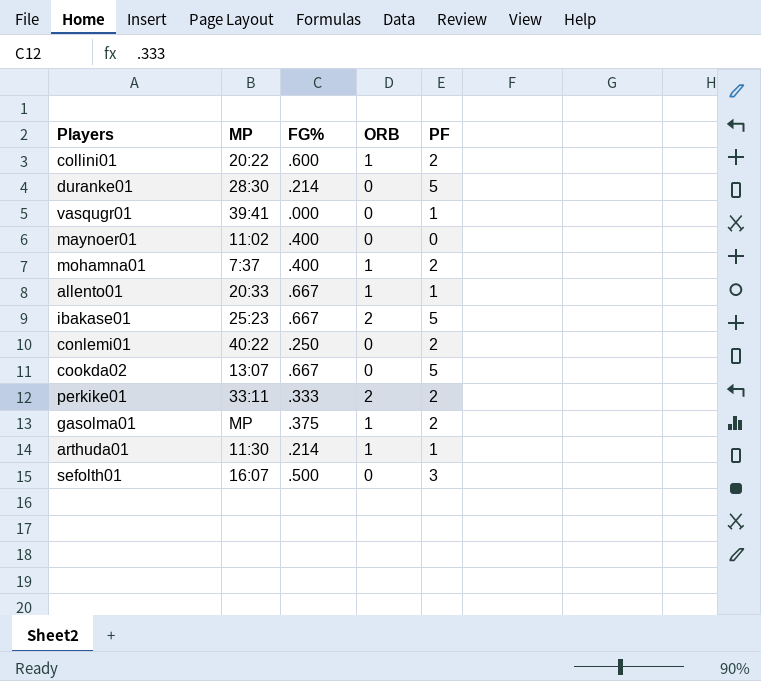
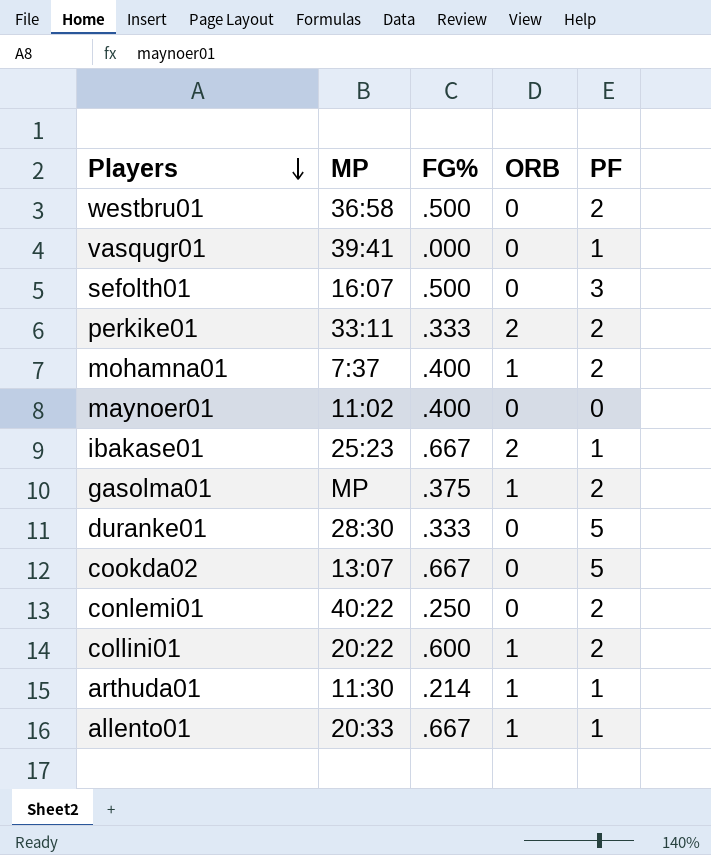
row order: none -> Players descending
row westbru01: none -> 36:58 | .500 | 0 | 2
ibakase01 | PF: 5 -> 1
duranke01 | FG%: .214 -> .333

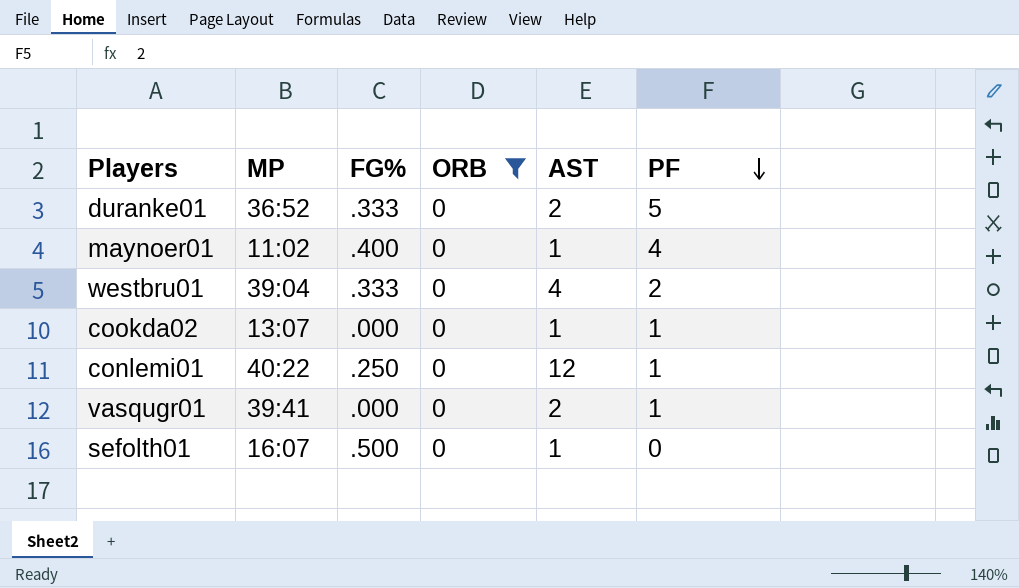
filter: none -> ORB = 0
row order: Players descending -> PF descending
column AST | position: none -> 5
duranke01 | MP: 28:30 -> 36:52
maynoer01 | PF: 0 -> 4
westbru01 | MP: 36:58 -> 39:04
westbru01 | FG%: .500 -> .333
cookda02 | FG%: .667 -> .000
cookda02 | PF: 5 -> 1
conlemi01 | PF: 2 -> 1
sefolth01 | PF: 3 -> 0

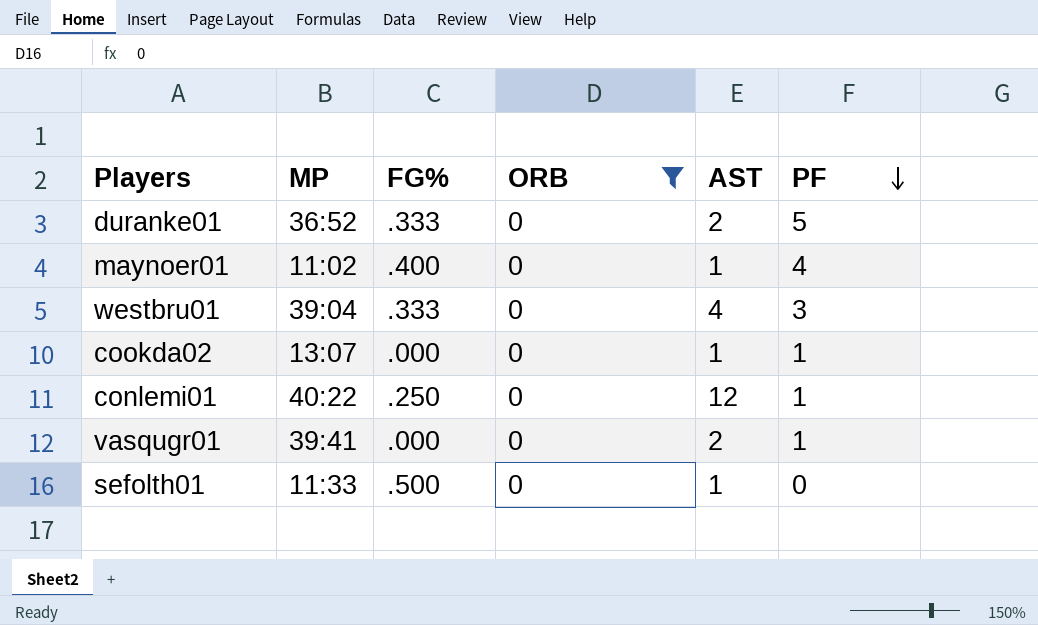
westbru01 | PF: 2 -> 3
sefolth01 | MP: 16:07 -> 11:33

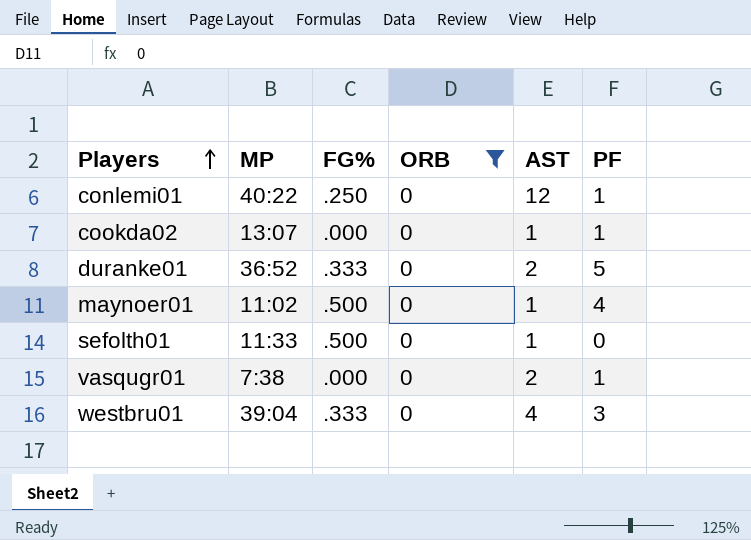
row order: PF descending -> Players ascending
maynoer01 | FG%: .400 -> .500
vasqugr01 | MP: 39:41 -> 7:38

